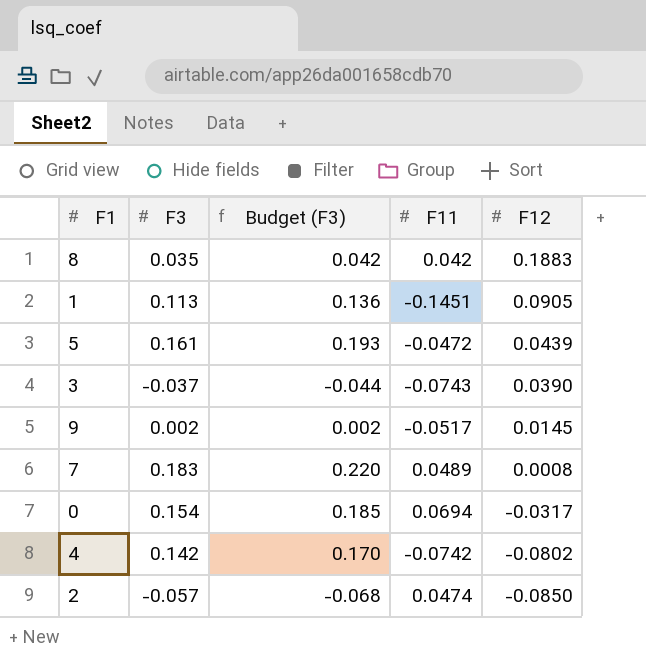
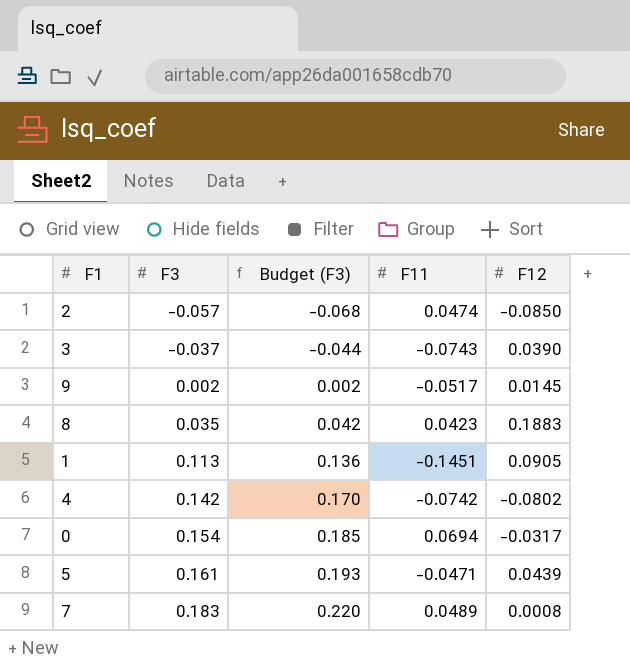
row order: F12 descending -> F3 ascending
8 | F11: 0.042 -> 0.0423
5 | F11: -0.0472 -> -0.0471

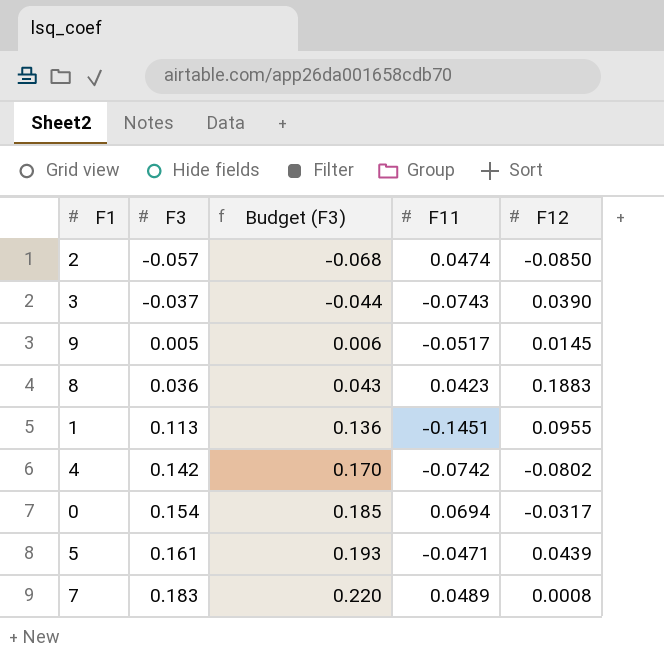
9 | F3: 0.002 -> 0.005
9 | Budget (F3): 0.002 -> 0.006
8 | F3: 0.035 -> 0.036
8 | Budget (F3): 0.042 -> 0.043
1 | F12: 0.0905 -> 0.0955

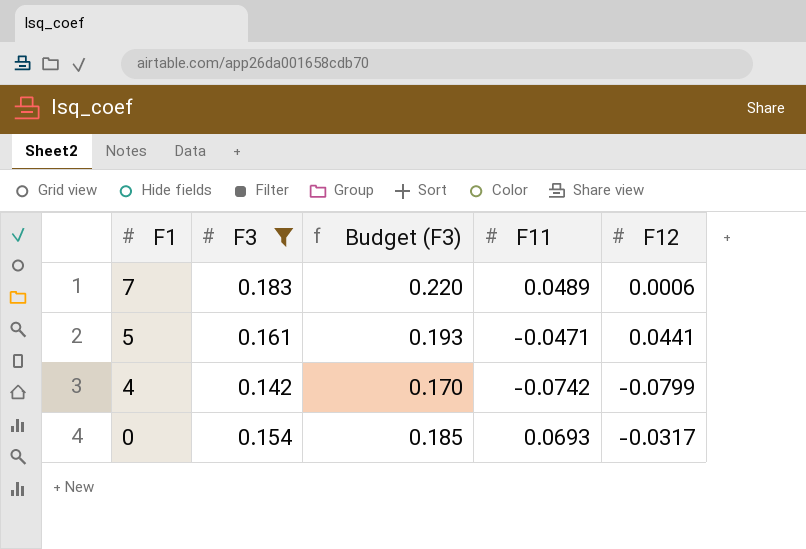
filter: none -> F3 >= 0.142
row order: F3 ascending -> F1 descending
7 | F12: 0.0008 -> 0.0006
5 | F12: 0.0439 -> 0.0441
4 | F12: -0.0802 -> -0.0799
0 | F11: 0.0694 -> 0.0693

